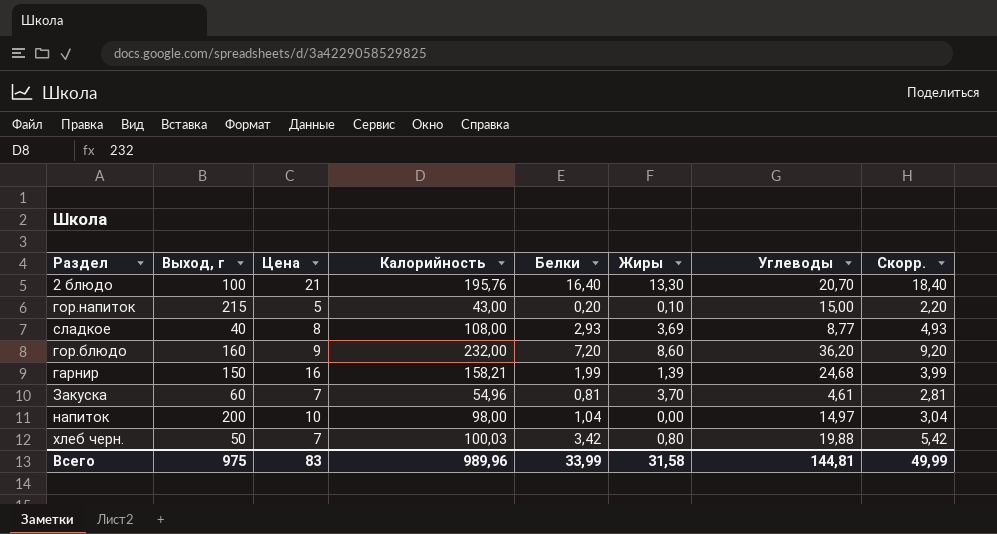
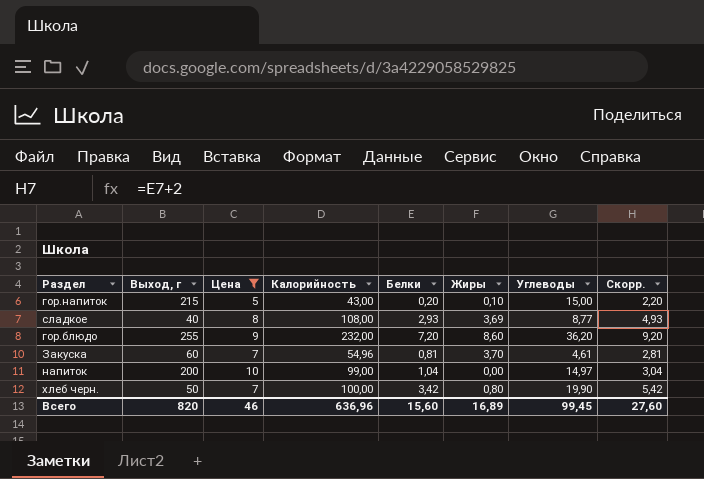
filter: none -> Цена <= 10
гор.блюдо | Выход, г: 160 -> 255
напиток | Калорийность: 98,00 -> 99,00
хлеб черн. | Калорийность: 100,03 -> 100,00
хлеб черн. | Углеводы: 19,88 -> 19,90
Всего | Выход, г: 975 -> 820
Всего | Цена: 83 -> 46
Всего | Калорийность: 989,96 -> 636,96
Всего | Белки: 33,99 -> 15,60
Всего | Жиры: 31,58 -> 16,89
Всего | Углеводы: 144,81 -> 99,45
Всего | Скорр.: 49,99 -> 27,60

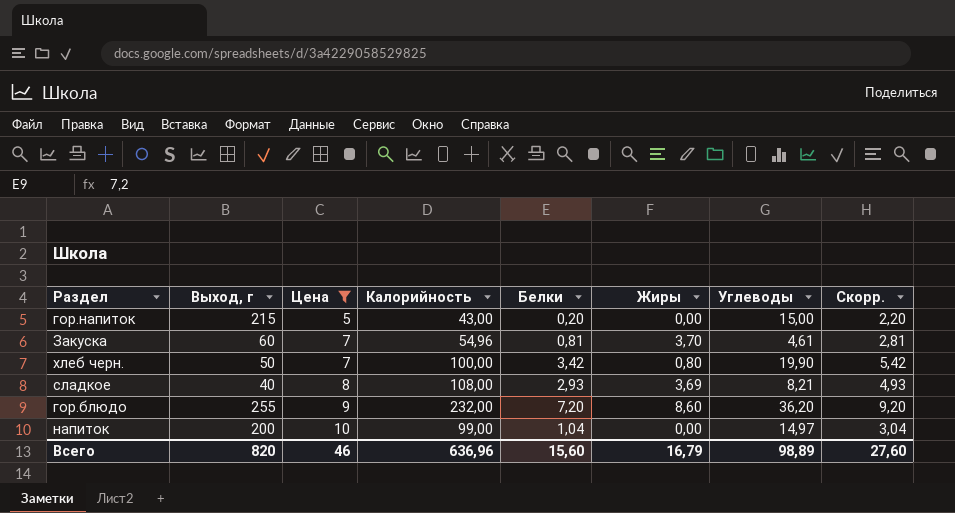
row order: none -> Цена ascending
гор.напиток | Жиры: 0,10 -> 0,00
сладкое | Углеводы: 8,77 -> 8,21
Всего | Жиры: 16,89 -> 16,79
Всего | Углеводы: 99,45 -> 98,89

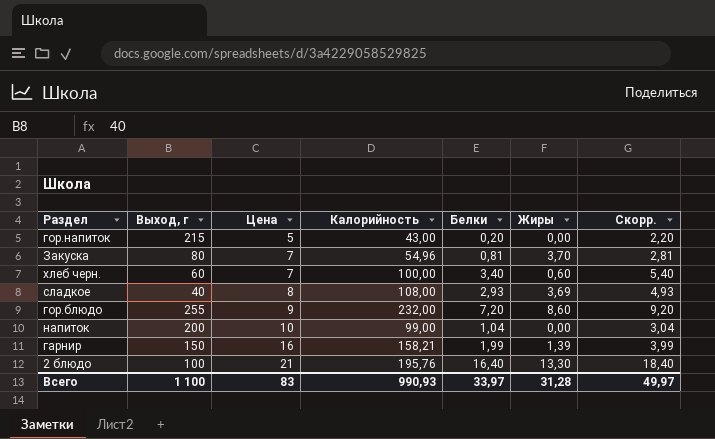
filter: Цена <= 10 -> none
column Углеводы | position: 7 -> none
Закуска | Выход, г: 60 -> 80
хлеб черн. | Выход, г: 50 -> 60
хлеб черн. | Белки: 3,42 -> 3,40
хлеб черн. | Жиры: 0,80 -> 0,60
хлеб черн. | Скорр.: 5,42 -> 5,40
Всего | Выход, г: 820 -> 1 100
Всего | Цена: 46 -> 83
Всего | Калорийность: 636,96 -> 990,93
Всего | Белки: 15,60 -> 33,97
Всего | Жиры: 16,79 -> 31,28
Всего | Скорр.: 27,60 -> 49,97

